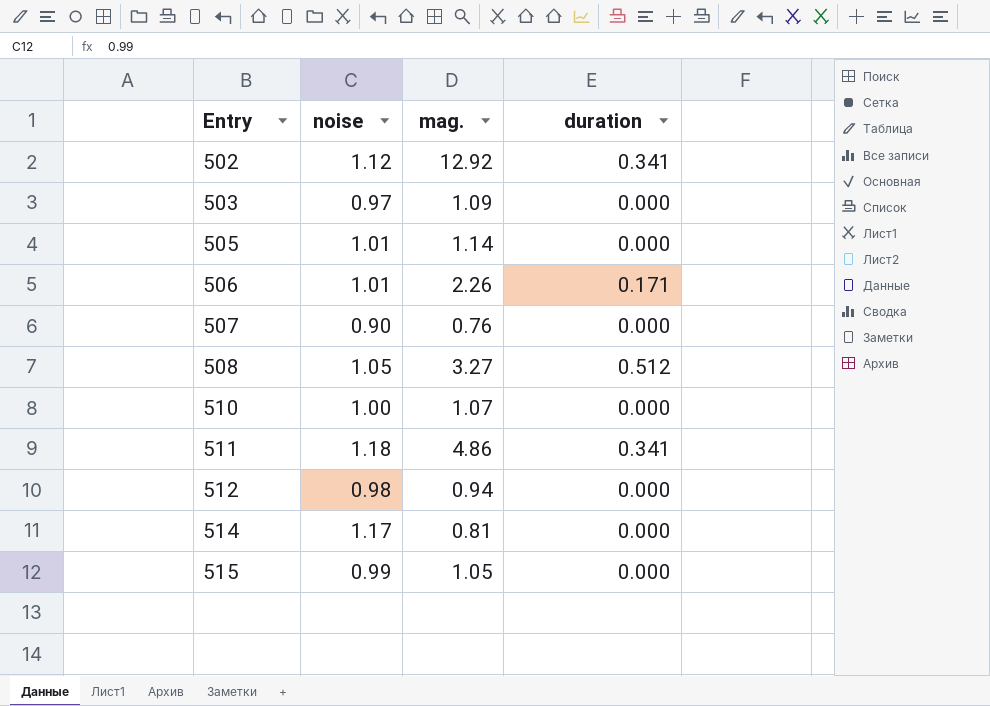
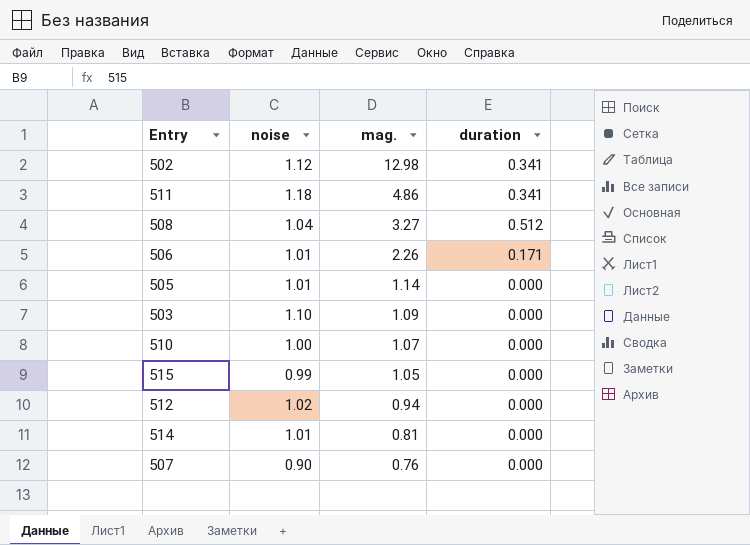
row order: Entry ascending -> mag. descending
502 | mag.: 12.92 -> 12.98
508 | noise: 1.05 -> 1.04
503 | noise: 0.97 -> 1.10
512 | noise: 0.98 -> 1.02
514 | noise: 1.17 -> 1.01

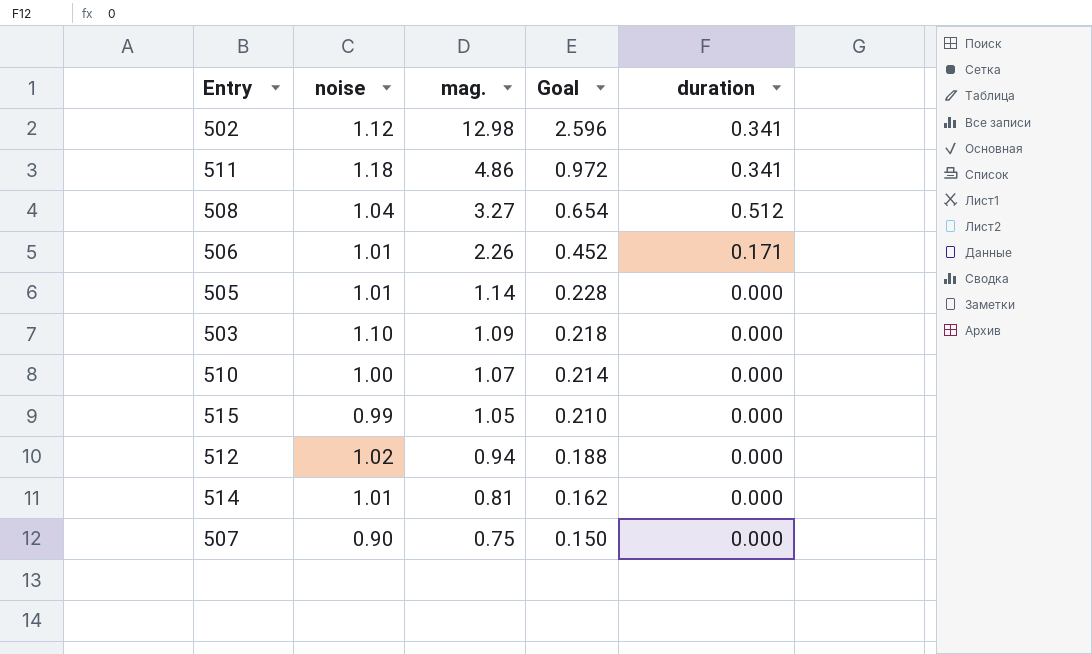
column Goal | formula: none -> [mag.] * 0.2
507 | mag.: 0.76 -> 0.75

